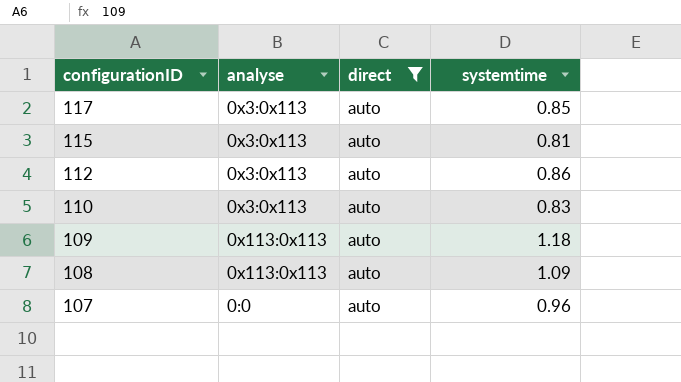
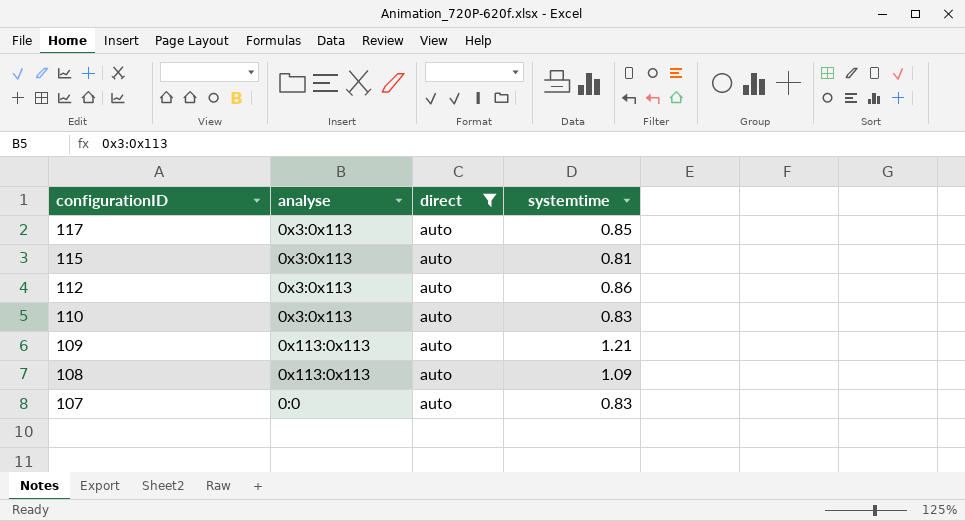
109 | systemtime: 1.18 -> 1.21
107 | systemtime: 0.96 -> 0.83

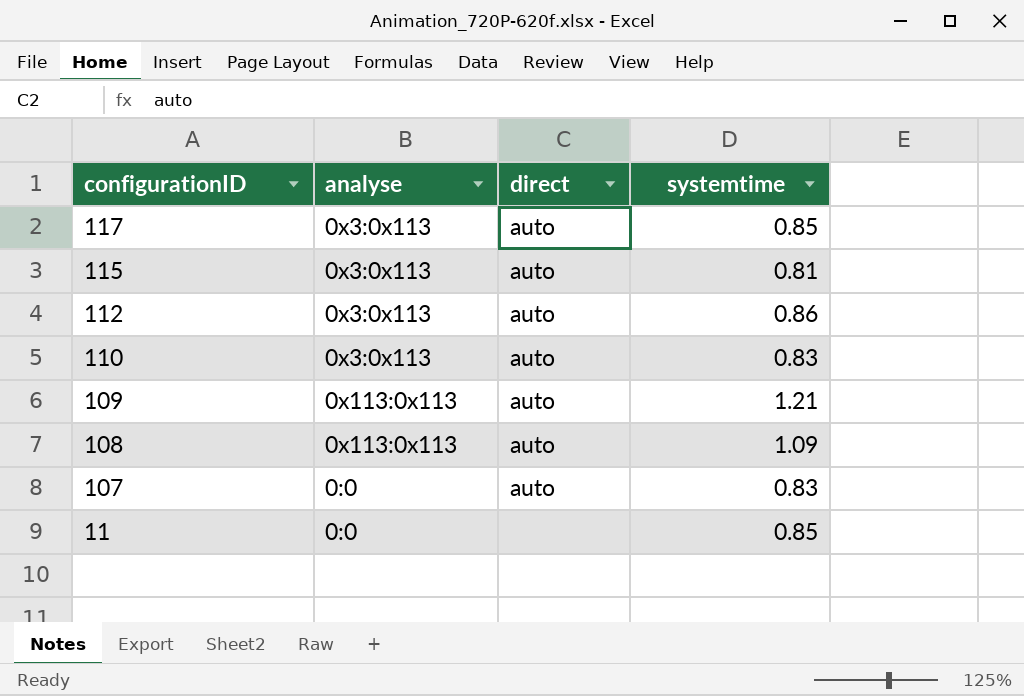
filter: direct = auto -> none

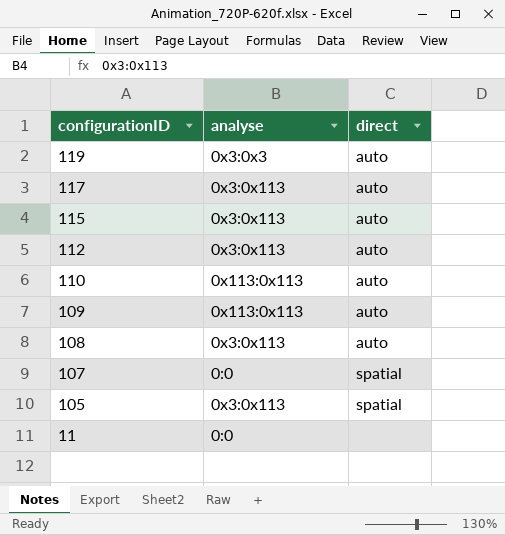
column systemtime | position: 4 -> none
row 119: none -> 0x3:0x3 | auto
110 | analyse: 0x3:0x113 -> 0x113:0x113
108 | analyse: 0x113:0x113 -> 0x3:0x113
107 | direct: auto -> spatial
row 105: none -> 0x3:0x113 | spatial

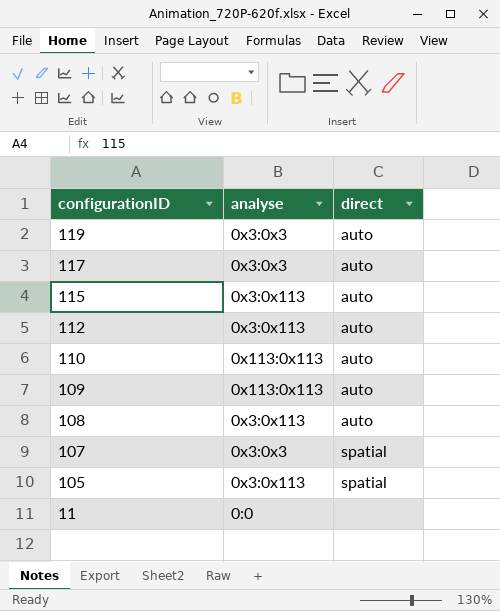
117 | analyse: 0x3:0x113 -> 0x3:0x3
107 | analyse: 0:0 -> 0x3:0x3

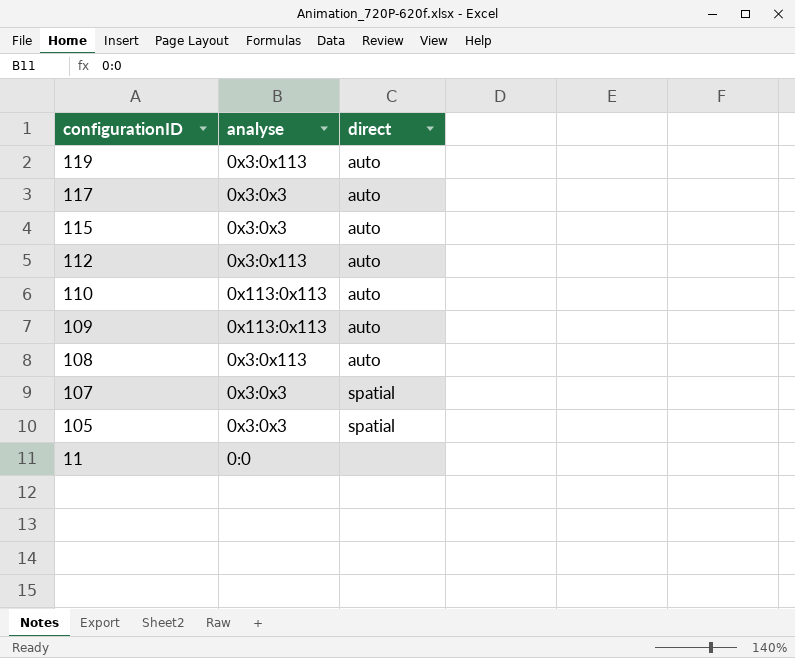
119 | analyse: 0x3:0x3 -> 0x3:0x113
115 | analyse: 0x3:0x113 -> 0x3:0x3
105 | analyse: 0x3:0x113 -> 0x3:0x3

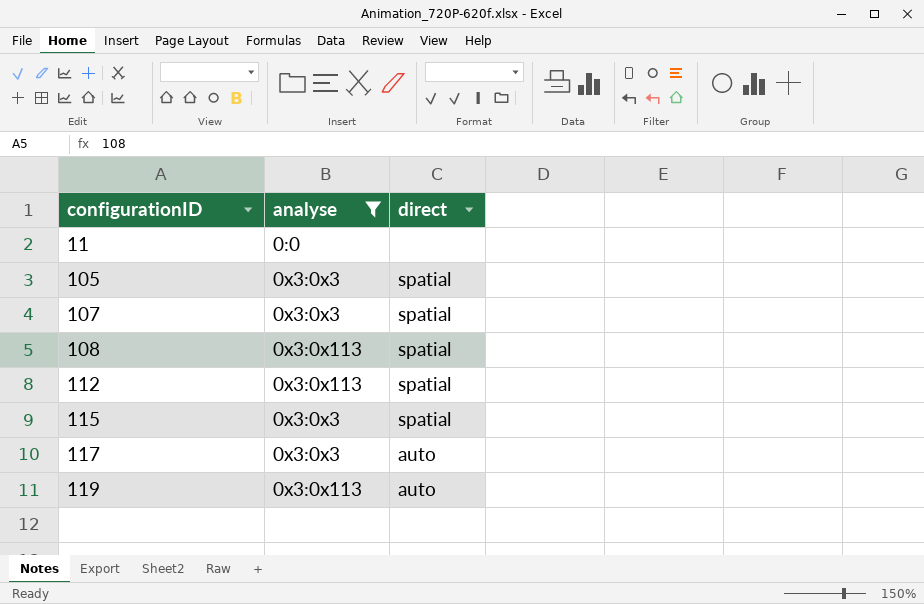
filter: none -> analyse != 0x113:0x113
row order: configurationID descending -> configurationID ascending
108 | direct: auto -> spatial
112 | direct: auto -> spatial
115 | direct: auto -> spatial

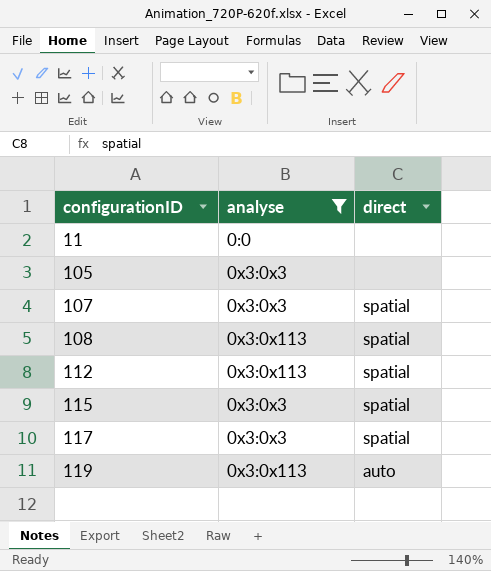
105 | direct: spatial -> none
117 | direct: auto -> spatial

